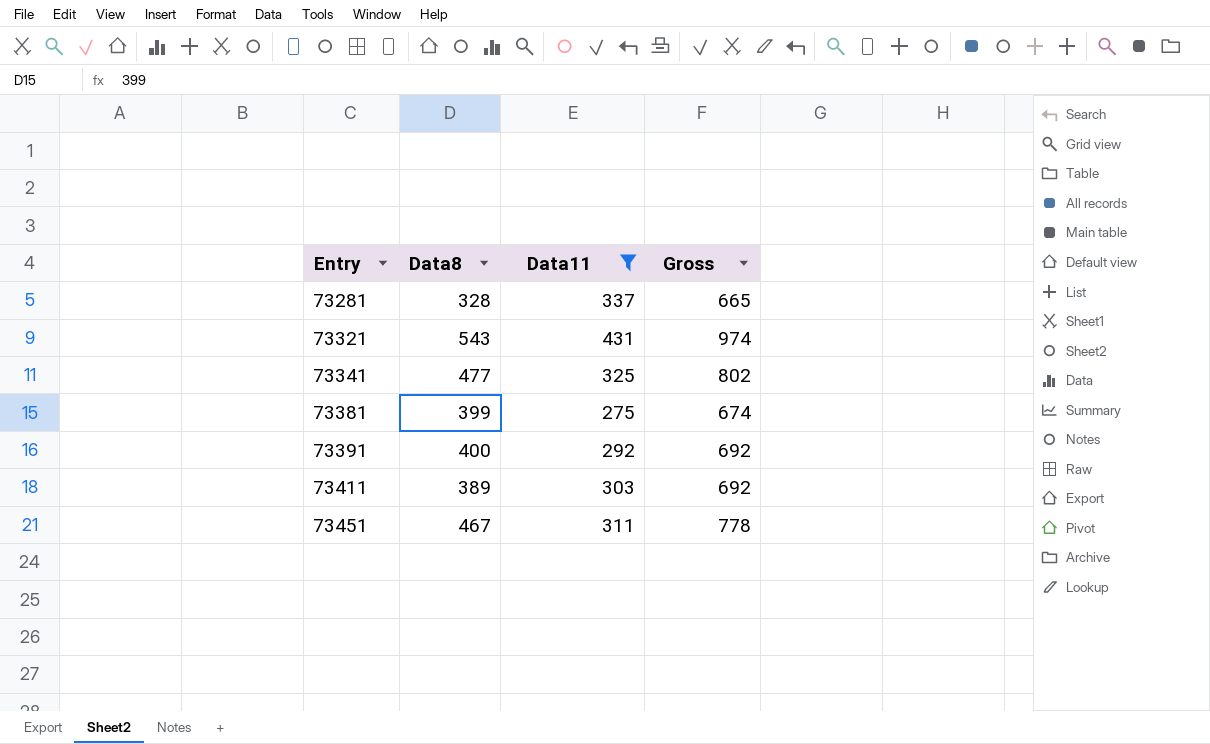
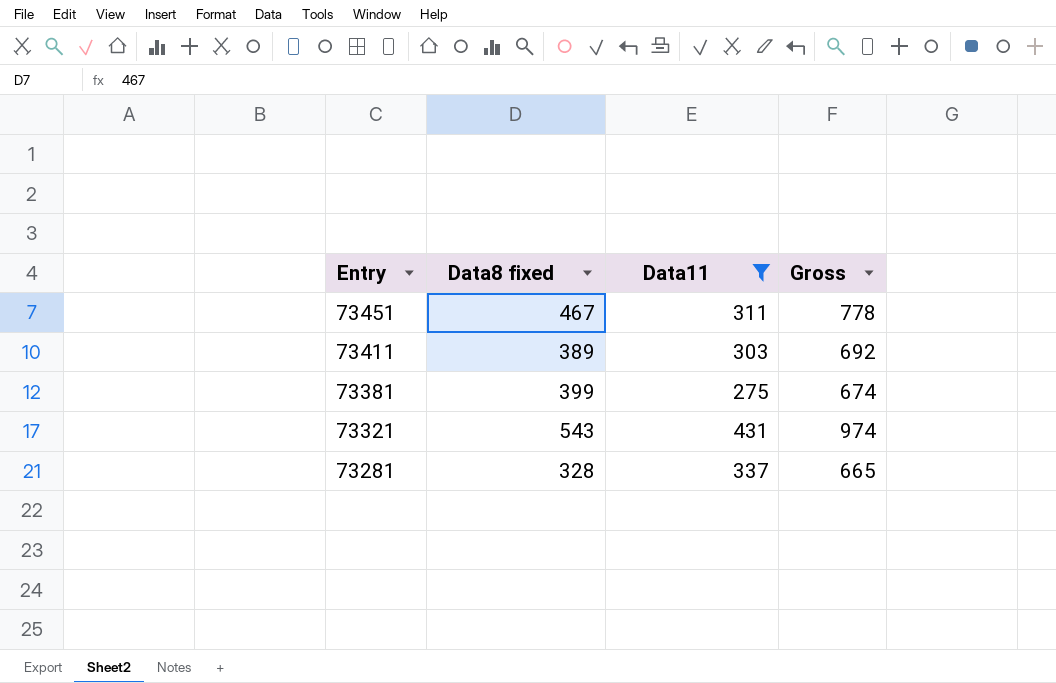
row order: Entry ascending -> Entry descending
column name: Data8 -> Data8 fixed
row 73341: 477 | 325 | 802 -> none
row 73391: 400 | 292 | 692 -> none

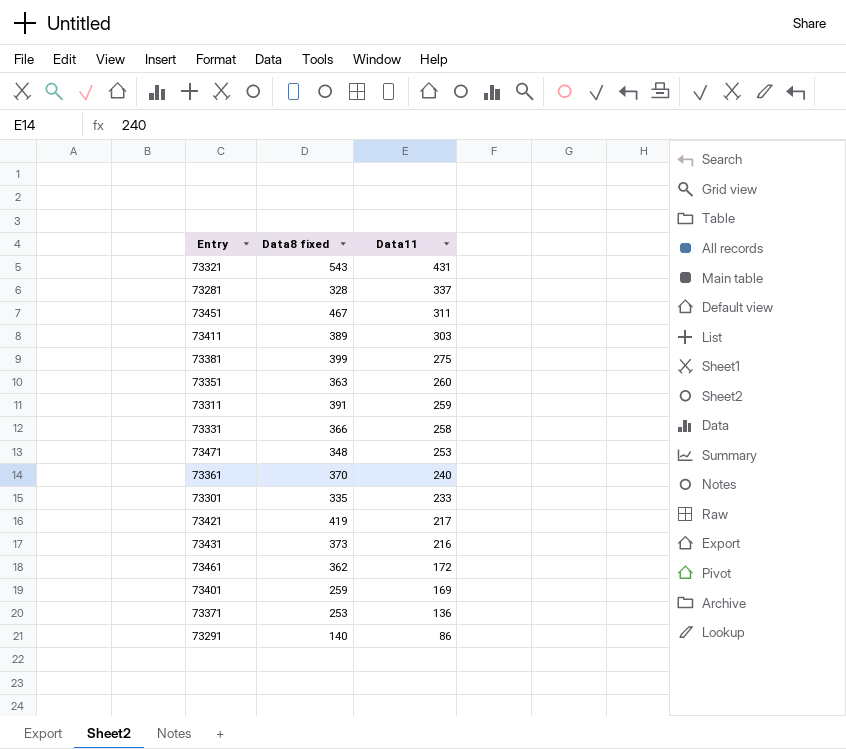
filter: Data11 >= 275 -> none
row order: Entry descending -> Data11 descending
column Gross | formula: [Data8 fixed] + [Data11] -> none

